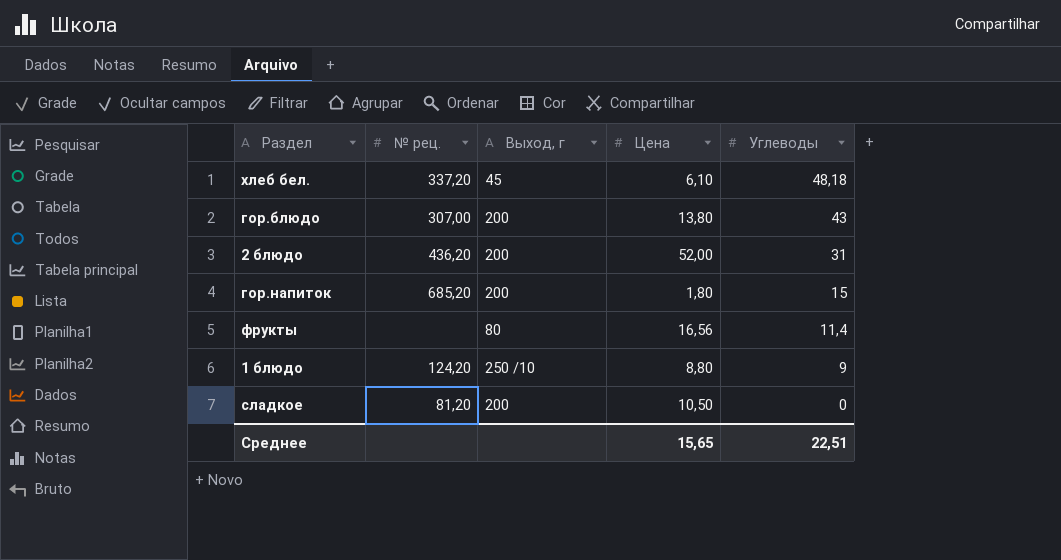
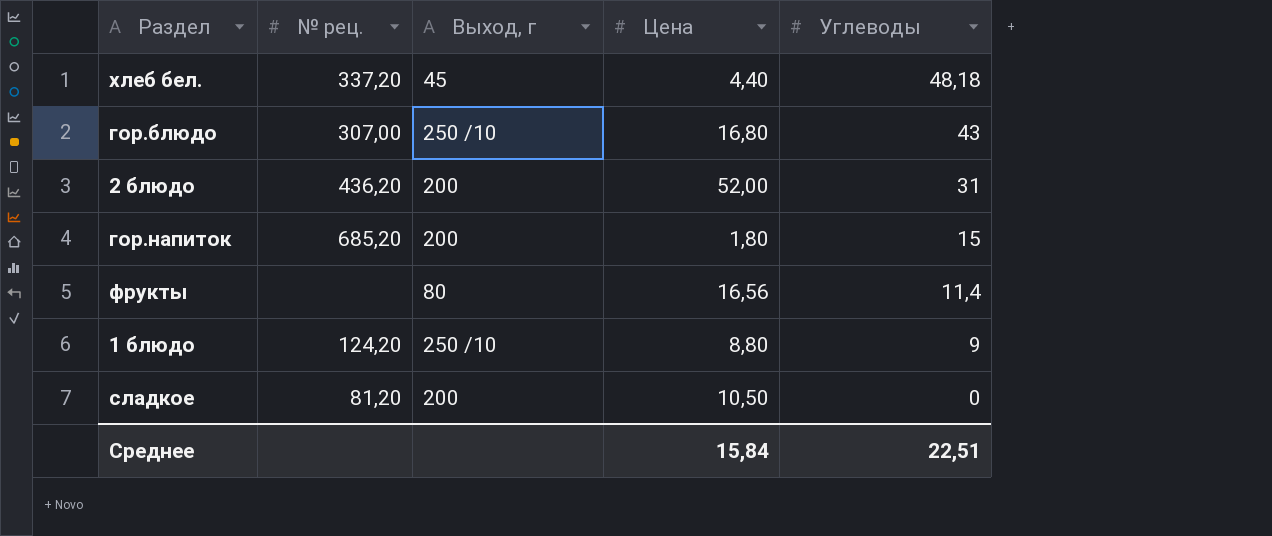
хлеб бел. | Цена: 6,10 -> 4,40
гор.блюдо | Выход, г: 200 -> 250 /10
гор.блюдо | Цена: 13,80 -> 16,80
Среднее | Цена: 15,65 -> 15,84

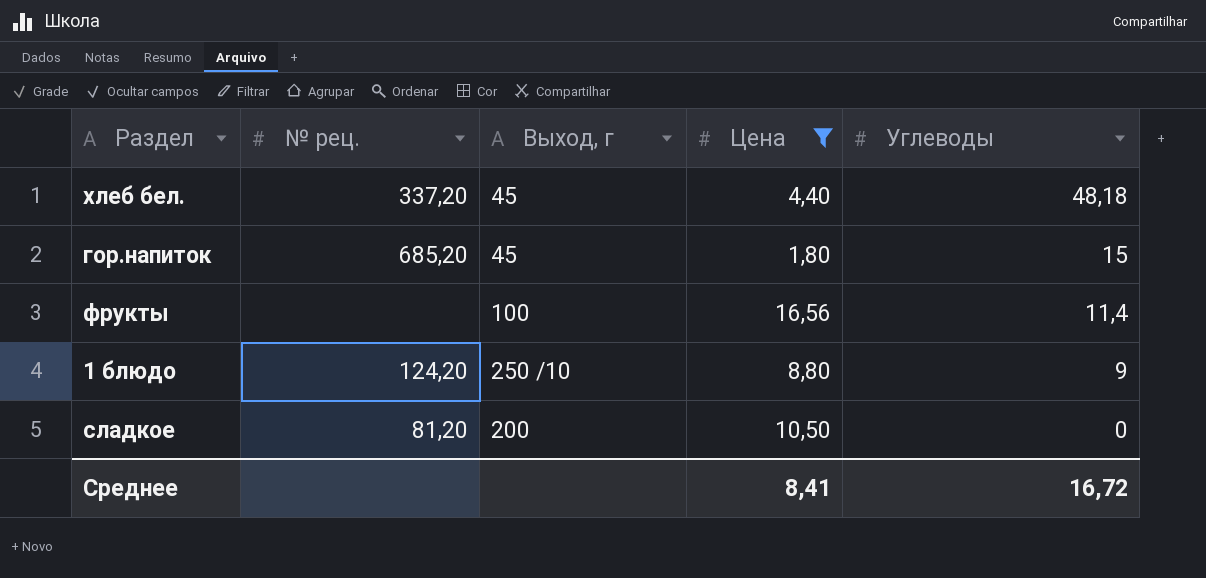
filter: none -> Цена <= 16,56
гор.напиток | Выход, г: 200 -> 45
фрукты | Выход, г: 80 -> 100
Среднее | Цена: 15,84 -> 8,41
Среднее | Углеводы: 22,51 -> 16,72

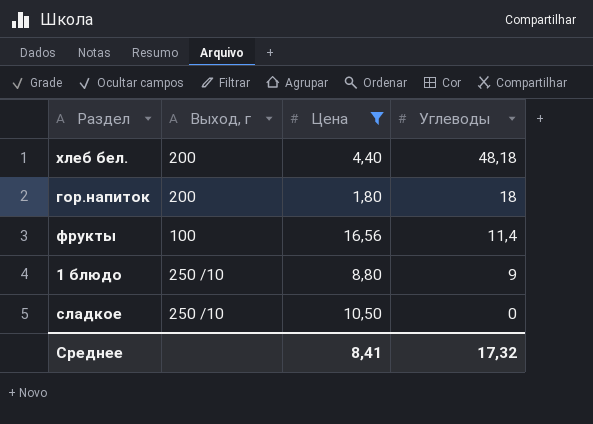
column № рец. | position: 2 -> none
хлеб бел. | Выход, г: 45 -> 200
гор.напиток | Выход, г: 45 -> 200
гор.напиток | Углеводы: 15 -> 18
сладкое | Выход, г: 200 -> 250 /10
Среднее | Углеводы: 16,72 -> 17,32

